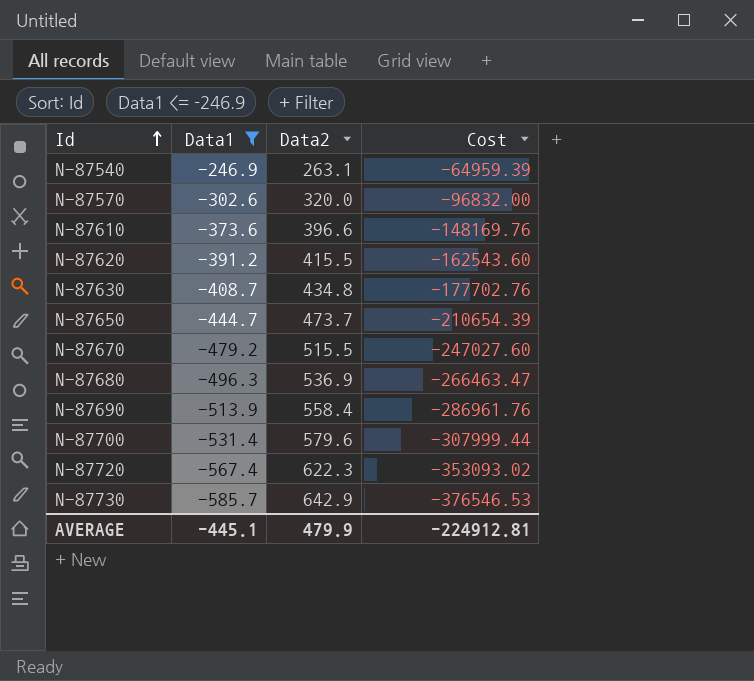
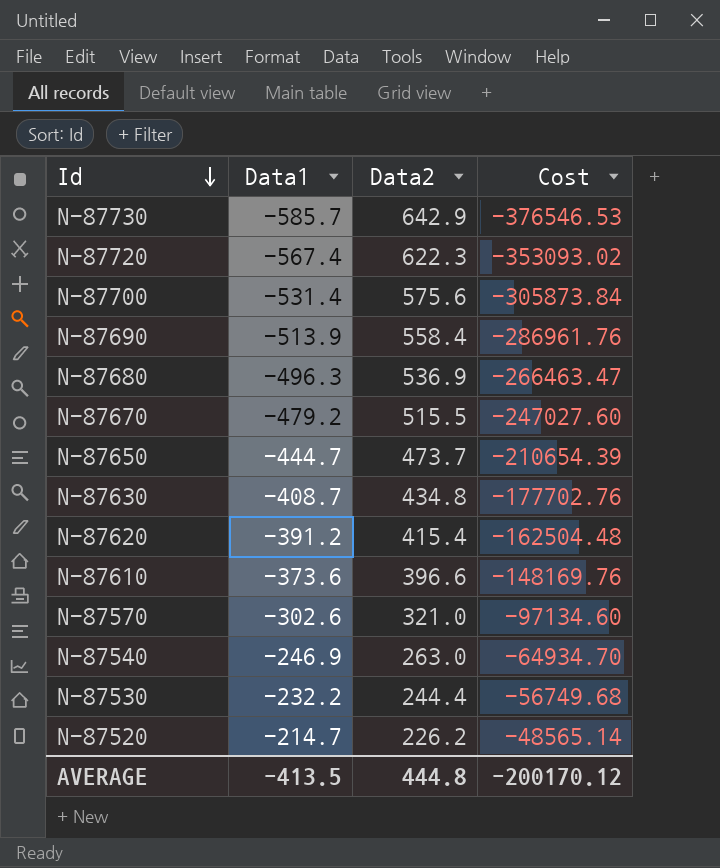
filter: Data1 <= -246.9 -> none
row order: Id ascending -> Id descending
N-87700 | Data2: 579.6 -> 575.6
N-87700 | Cost: -307999.44 -> -305873.84
N-87620 | Data2: 415.5 -> 415.4
N-87620 | Cost: -162543.60 -> -162504.48
N-87570 | Data2: 320.0 -> 321.0
N-87570 | Cost: -96832.00 -> -97134.60
N-87540 | Data2: 263.1 -> 263.0
N-87540 | Cost: -64959.39 -> -64934.70
AVERAGE | Data1: -445.1 -> -413.5
AVERAGE | Data2: 479.9 -> 444.8
AVERAGE | Cost: -224912.81 -> -200170.12

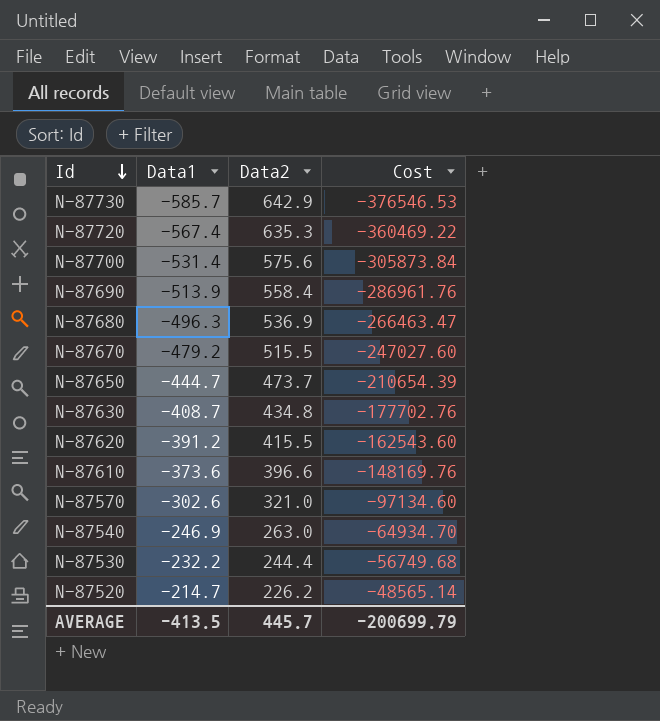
N-87720 | Data2: 622.3 -> 635.3
N-87720 | Cost: -353093.02 -> -360469.22
N-87620 | Data2: 415.4 -> 415.5
N-87620 | Cost: -162504.48 -> -162543.60
AVERAGE | Data2: 444.8 -> 445.7
AVERAGE | Cost: -200170.12 -> -200699.79

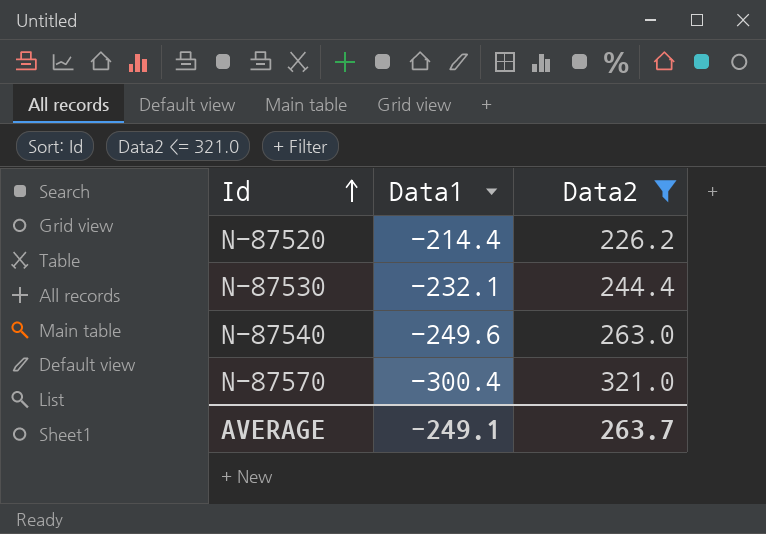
filter: none -> Data2 <= 321.0
row order: Id descending -> Id ascending
column Cost | formula: [Data1] * [Data2] -> none
N-87520 | Data1: -214.7 -> -214.4
N-87530 | Data1: -232.2 -> -232.1
N-87540 | Data1: -246.9 -> -249.6
N-87570 | Data1: -302.6 -> -300.4
AVERAGE | Data1: -413.5 -> -249.1
AVERAGE | Data2: 445.7 -> 263.7

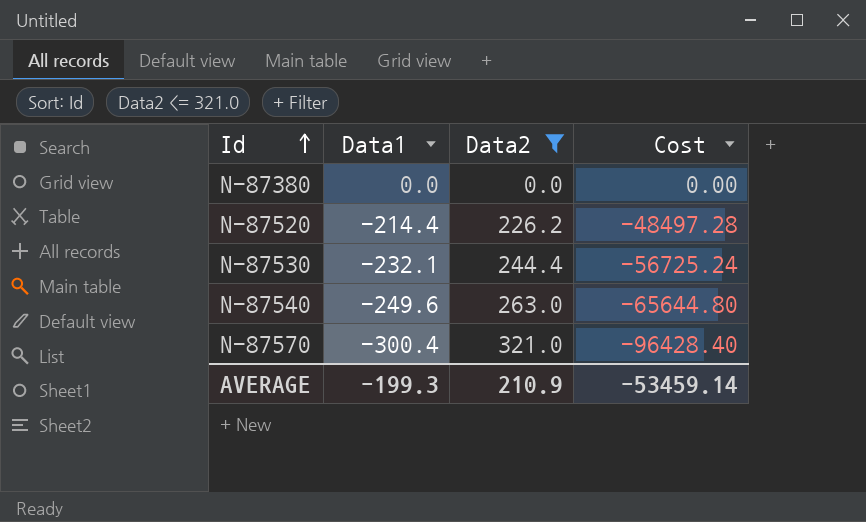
column Cost | formula: none -> [Data1] * [Data2]
row N-87380: none -> 0.0 | 0.0 | 0.00
AVERAGE | Data1: -249.1 -> -199.3
AVERAGE | Data2: 263.7 -> 210.9

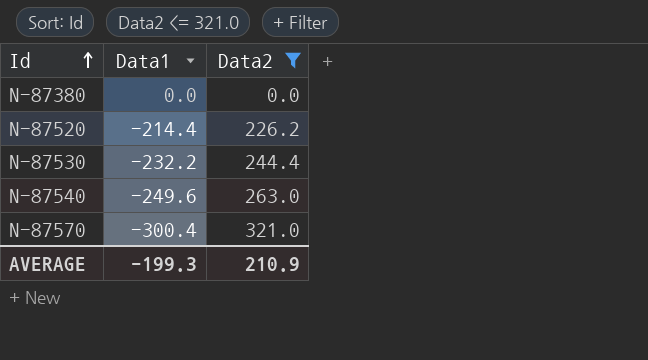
column Cost | formula: [Data1] * [Data2] -> none
N-87530 | Data1: -232.1 -> -232.2

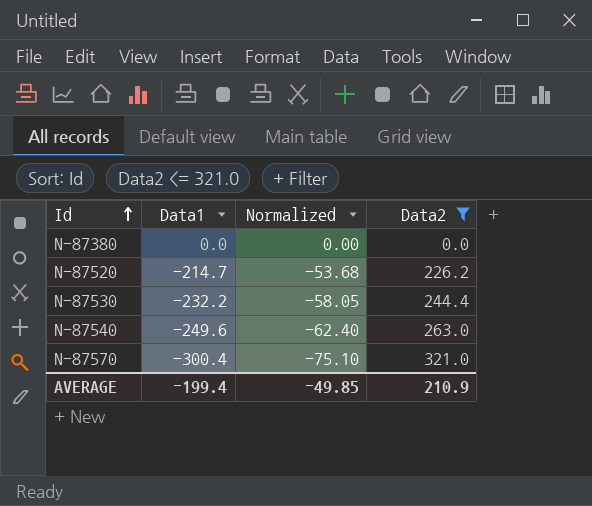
column Normalized | formula: none -> [Data1] * 0.25
N-87520 | Data1: -214.4 -> -214.7
AVERAGE | Data1: -199.3 -> -199.4

